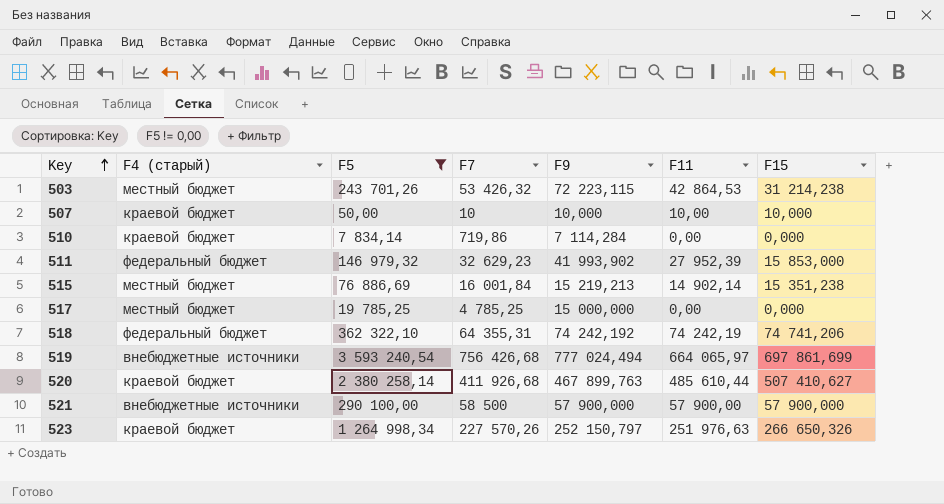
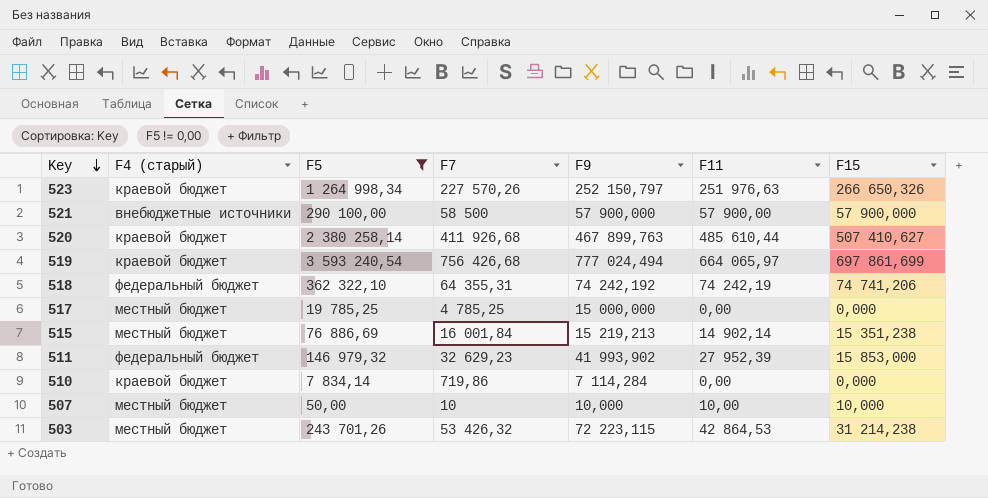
row order: Key ascending -> Key descending
519 | F4 (старый): внебюджетные источники -> краевой бюджет
507 | F4 (старый): краевой бюджет -> местный бюджет

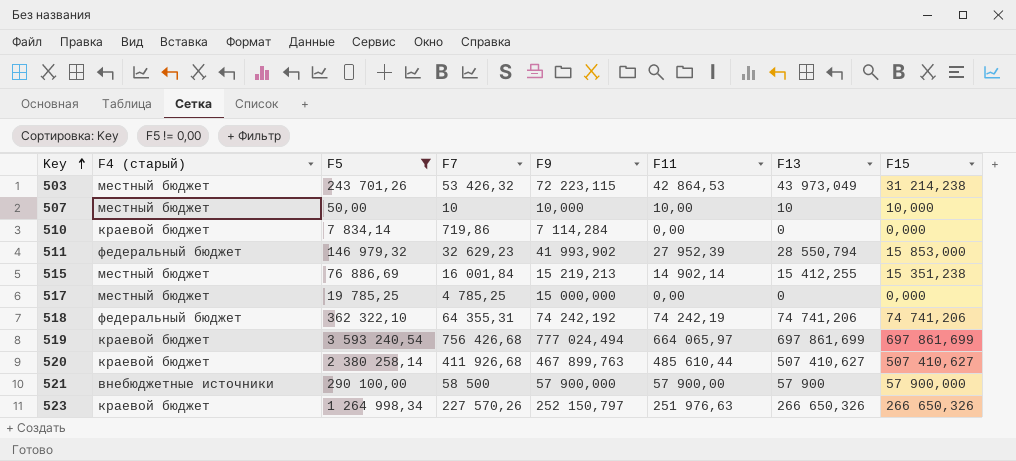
row order: Key descending -> Key ascending
column F13 | position: none -> 7

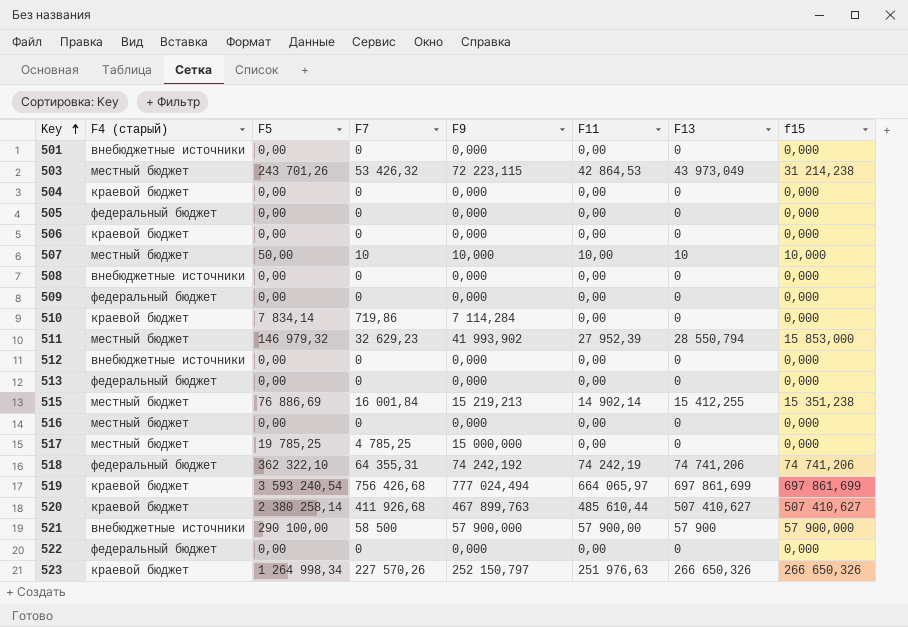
filter: F5 != 0,00 -> none
column name: F15 -> f15
511 | F4 (старый): федеральный бюджет -> местный бюджет

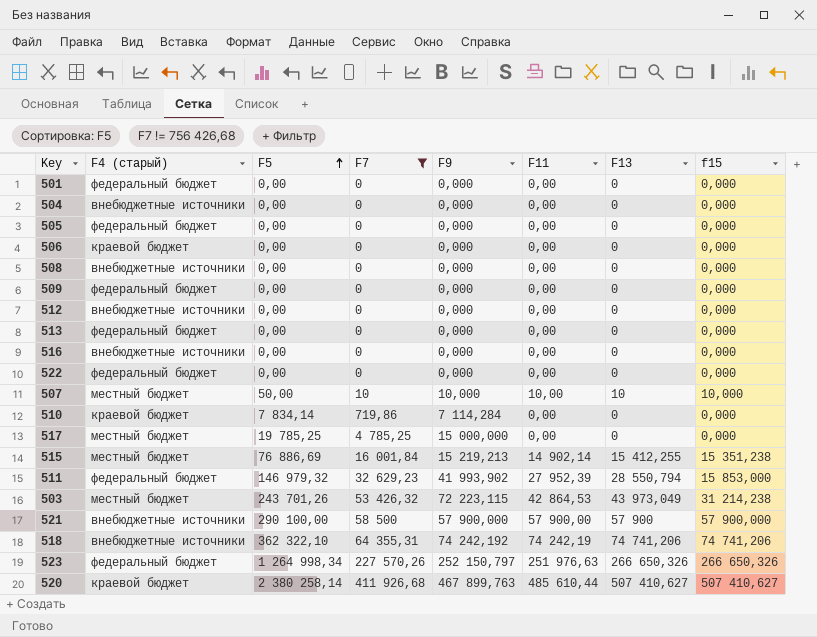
filter: none -> F7 != 756 426,68
row order: Key ascending -> F5 ascending
501 | F4 (старый): внебюджетные источники -> федеральный бюджет
504 | F4 (старый): краевой бюджет -> внебюджетные источники
516 | F4 (старый): местный бюджет -> внебюджетные источники
511 | F4 (старый): местный бюджет -> федеральный бюджет
518 | F4 (старый): федеральный бюджет -> внебюджетные источники
523 | F4 (старый): краевой бюджет -> федеральный бюджет

